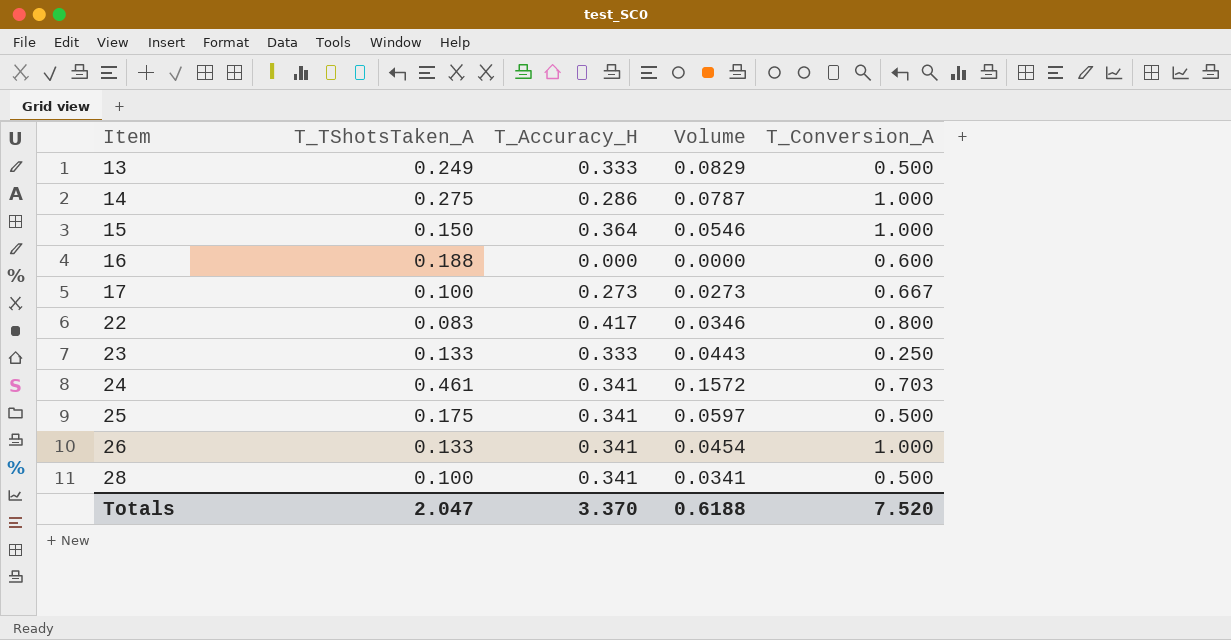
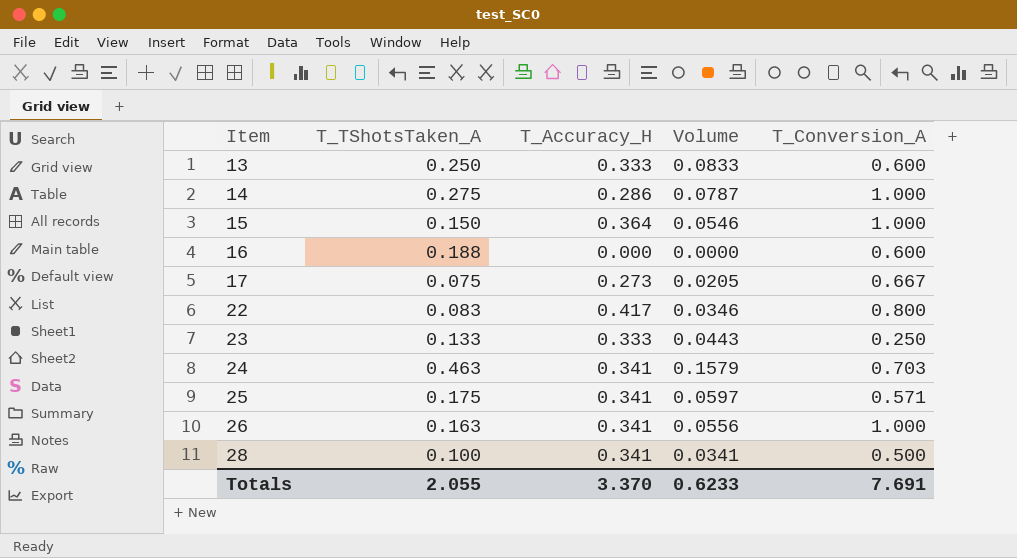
13 | T_TShotsTaken_A: 0.249 -> 0.250
13 | Volume: 0.0829 -> 0.0833
13 | T_Conversion_A: 0.500 -> 0.600
17 | T_TShotsTaken_A: 0.100 -> 0.075
17 | Volume: 0.0273 -> 0.0205
24 | T_TShotsTaken_A: 0.461 -> 0.463
24 | Volume: 0.1572 -> 0.1579
25 | T_Conversion_A: 0.500 -> 0.571
26 | T_TShotsTaken_A: 0.133 -> 0.163
26 | Volume: 0.0454 -> 0.0556
Totals | T_TShotsTaken_A: 2.047 -> 2.055
Totals | Volume: 0.6188 -> 0.6233
Totals | T_Conversion_A: 7.520 -> 7.691

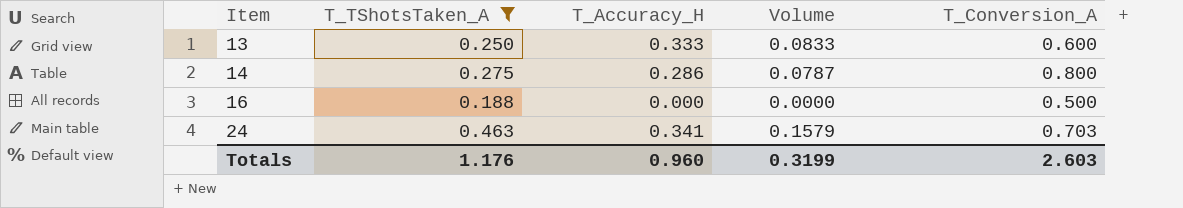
filter: none -> T_TShotsTaken_A >= 0.188
14 | T_Conversion_A: 1.000 -> 0.800
16 | T_Conversion_A: 0.600 -> 0.500
Totals | T_TShotsTaken_A: 2.055 -> 1.176
Totals | T_Accuracy_H: 3.370 -> 0.960
Totals | Volume: 0.6233 -> 0.3199
Totals | T_Conversion_A: 7.691 -> 2.603

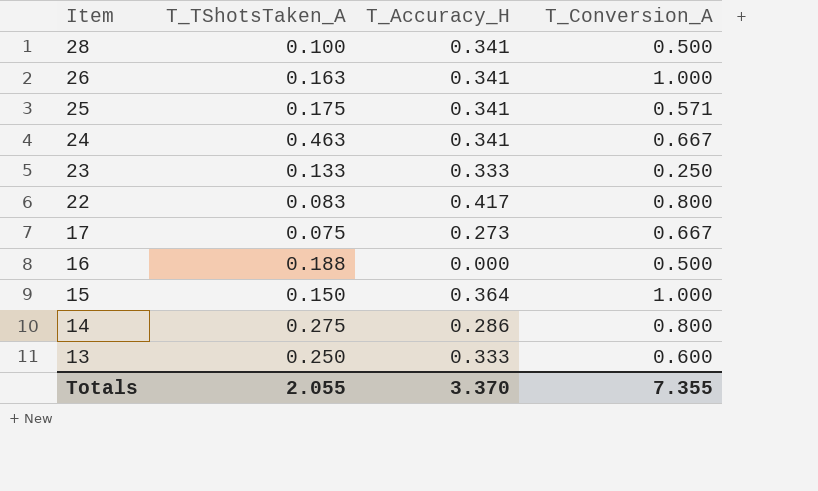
filter: T_TShotsTaken_A >= 0.188 -> none
row order: Item ascending -> Item descending
column Volume | formula: [T_TShotsTaken_A] * [T_Accuracy_H] -> none
24 | T_Conversion_A: 0.703 -> 0.667
Totals | T_TShotsTaken_A: 1.176 -> 2.055
Totals | T_Accuracy_H: 0.960 -> 3.370
Totals | T_Conversion_A: 2.603 -> 7.355

